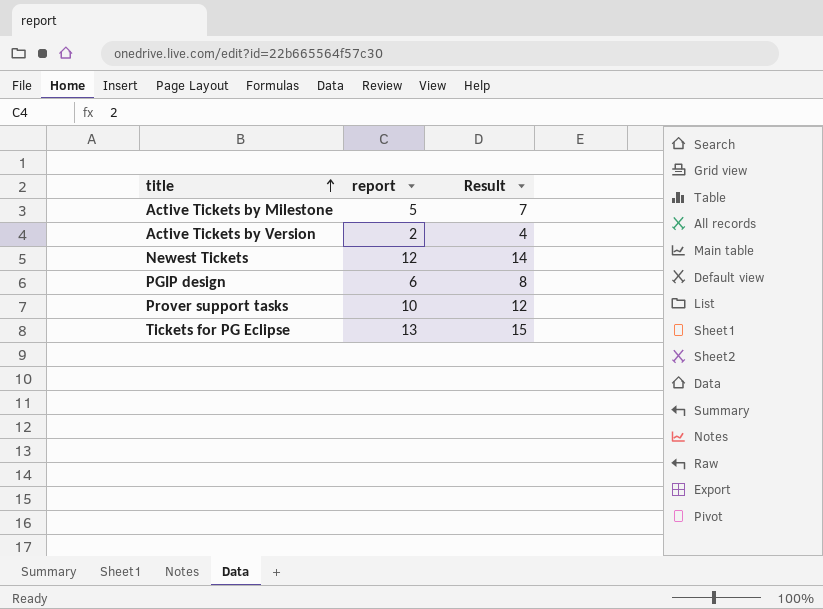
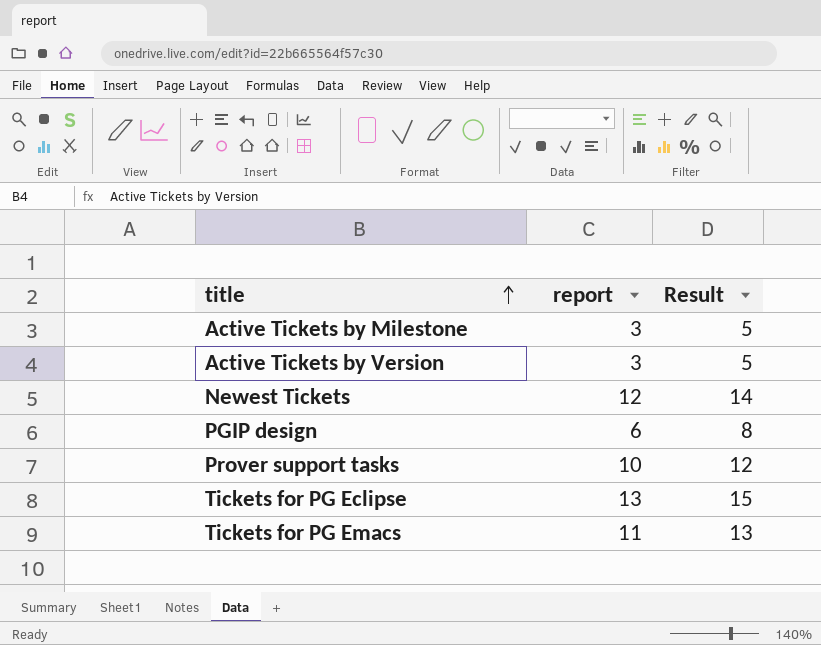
Active Tickets by Milestone | report: 5 -> 3
Active Tickets by Milestone | Result: 7 -> 5
Active Tickets by Version | report: 2 -> 3
Active Tickets by Version | Result: 4 -> 5
row Tickets for PG Emacs: none -> 11 | 13

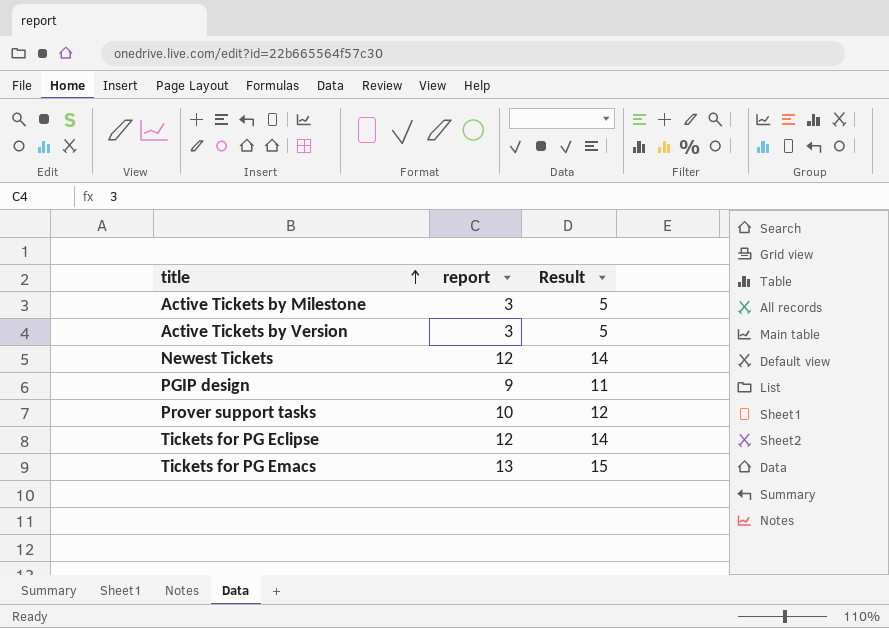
PGIP design | report: 6 -> 9
PGIP design | Result: 8 -> 11
Tickets for PG Eclipse | report: 13 -> 12
Tickets for PG Eclipse | Result: 15 -> 14
Tickets for PG Emacs | report: 11 -> 13
Tickets for PG Emacs | Result: 13 -> 15

